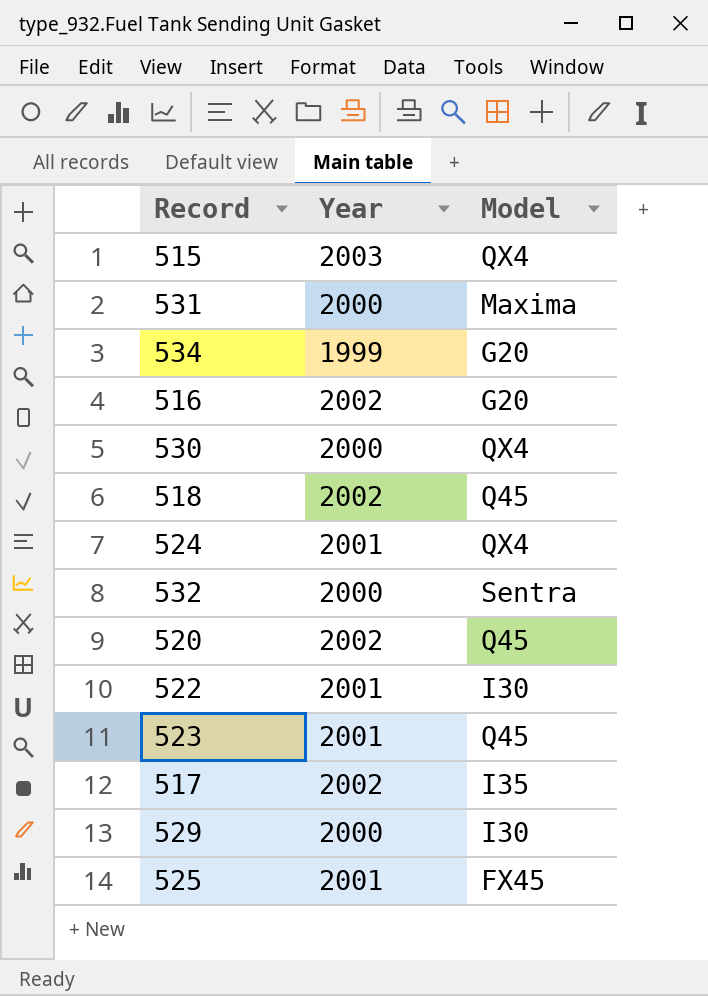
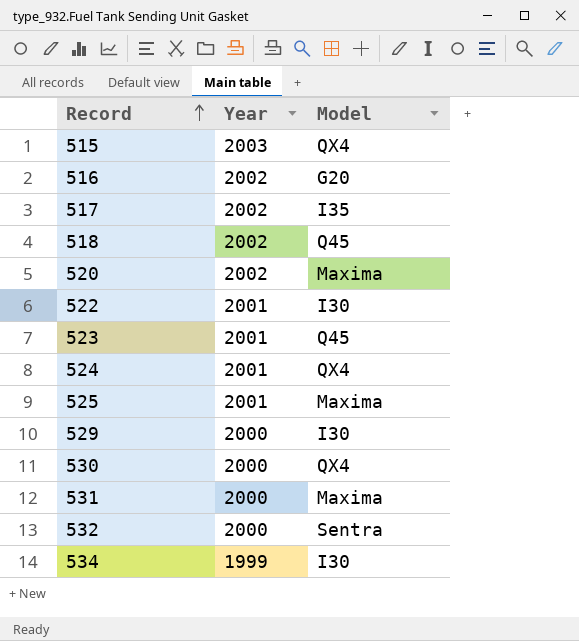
row order: none -> Record ascending
520 | Model: Q45 -> Maxima
525 | Model: FX45 -> Maxima
534 | Model: G20 -> I30

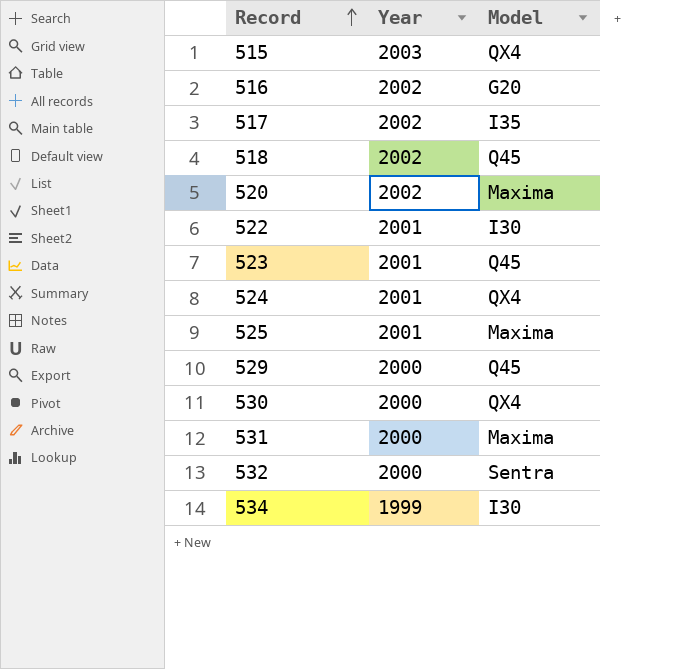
529 | Model: I30 -> Q45

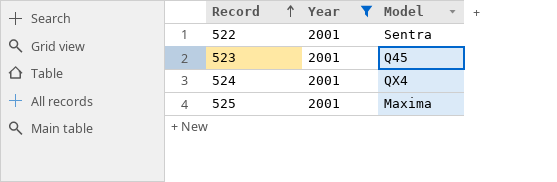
filter: none -> Year = 2001
522 | Model: I30 -> Sentra

